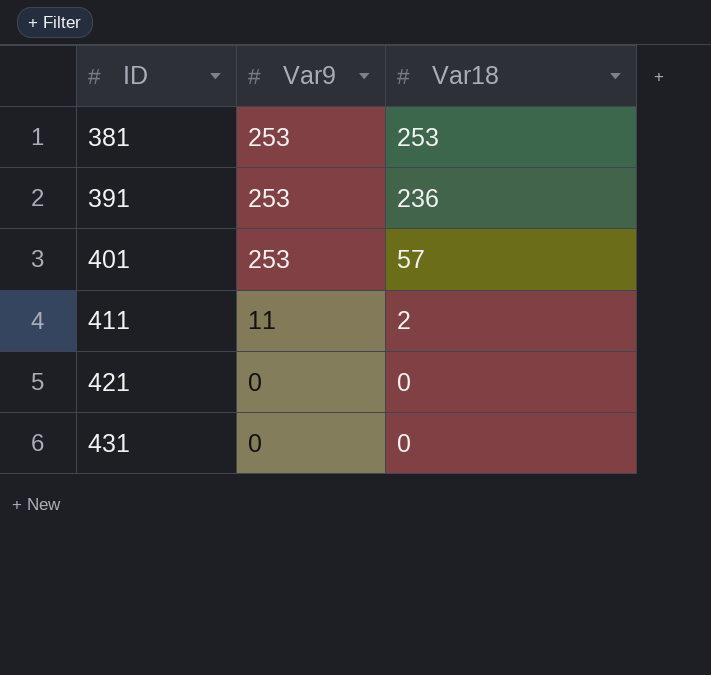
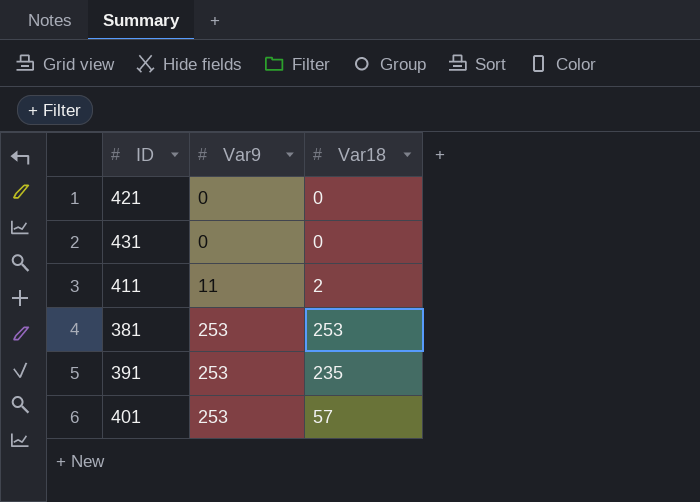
row order: ID ascending -> Var9 ascending
391 | Var18: 236 -> 235

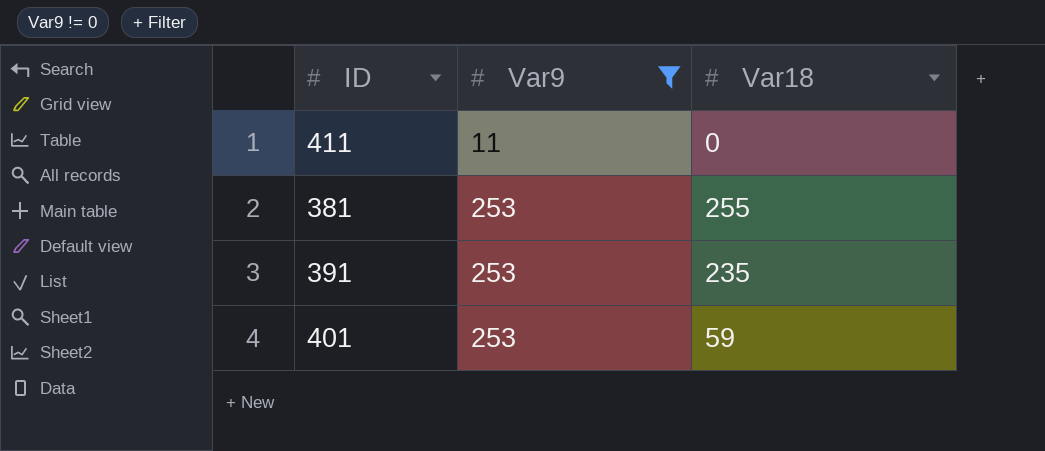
filter: none -> Var9 != 0
411 | Var18: 2 -> 0
381 | Var18: 253 -> 255
401 | Var18: 57 -> 59

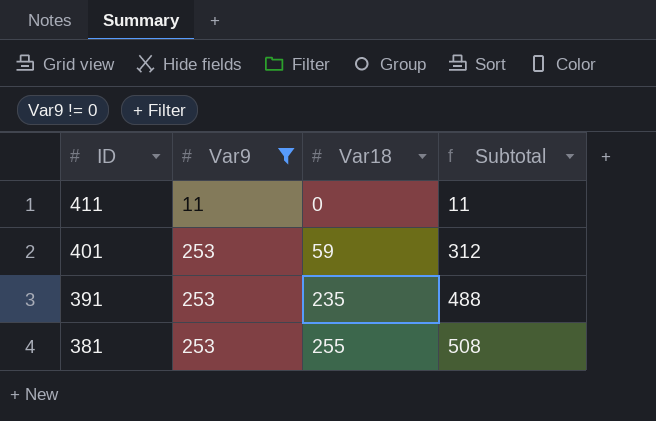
row order: Var9 ascending -> ID descending
column Subtotal | formula: none -> [Var9] + [Var18]

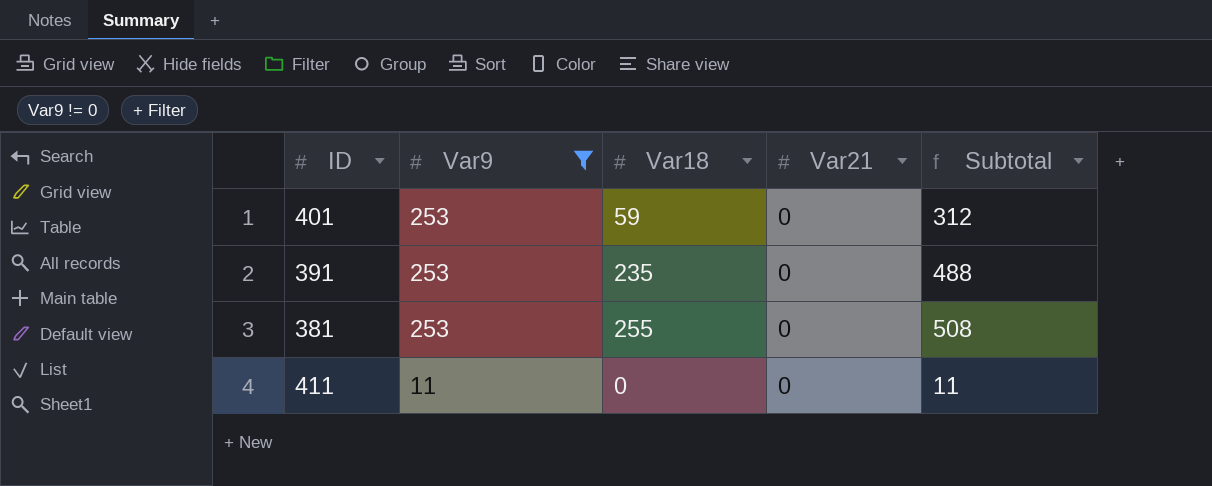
row order: ID descending -> Var9 descending
column Var21 | position: none -> 4

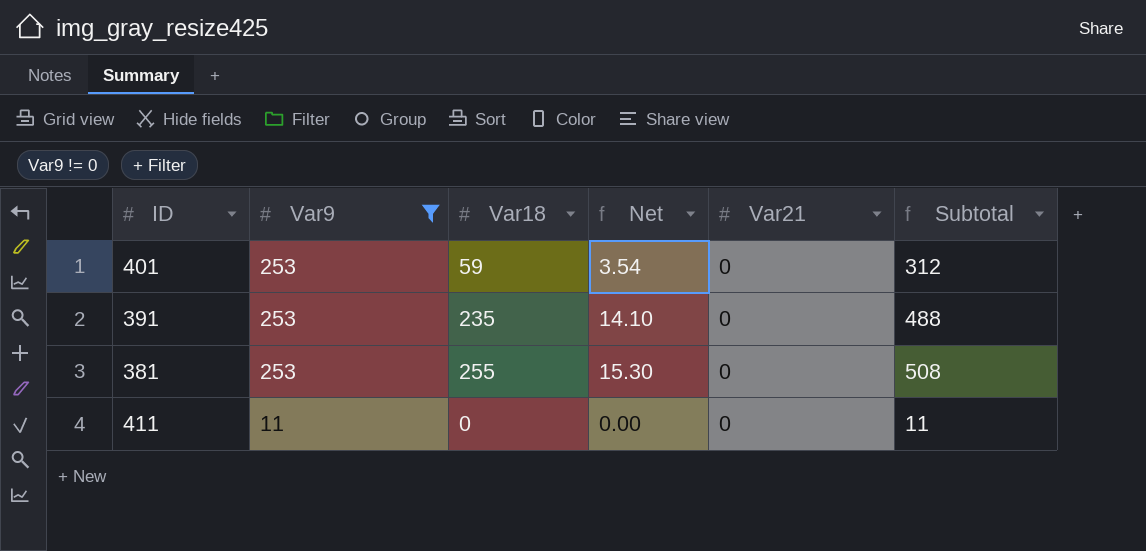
column Net | formula: none -> [Var18] * 0.06

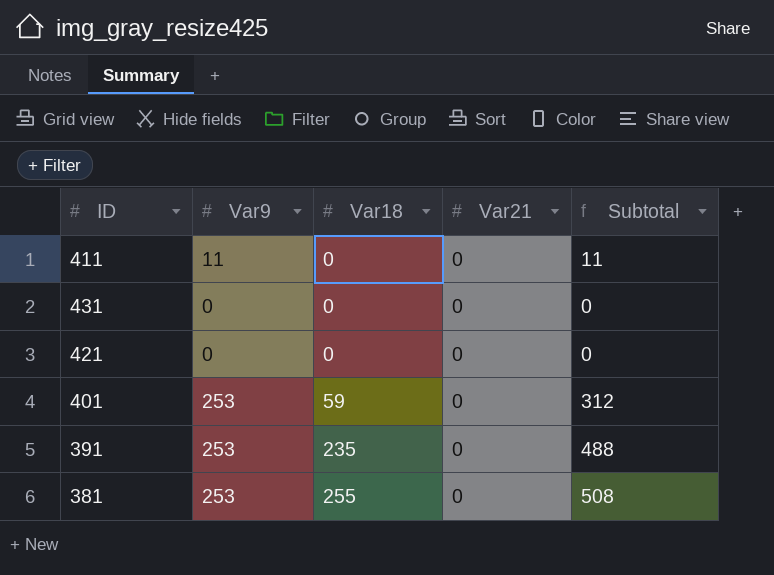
filter: Var9 != 0 -> none
row order: Var9 descending -> Var18 ascending
column Net | formula: [Var18] * 0.06 -> none

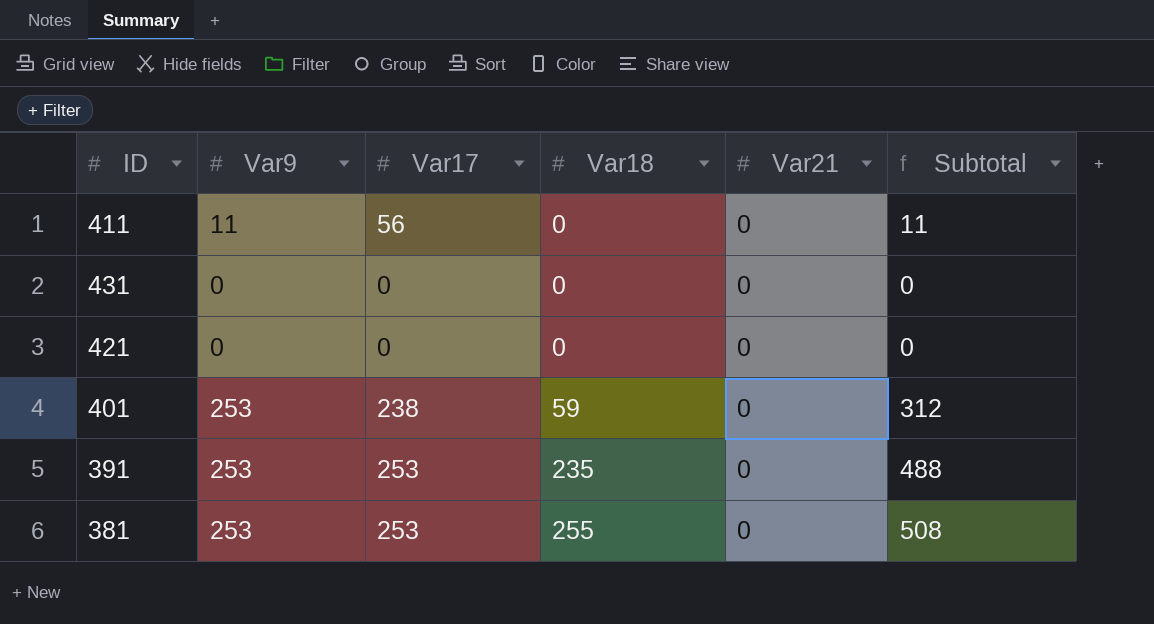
column Var17 | position: none -> 3

